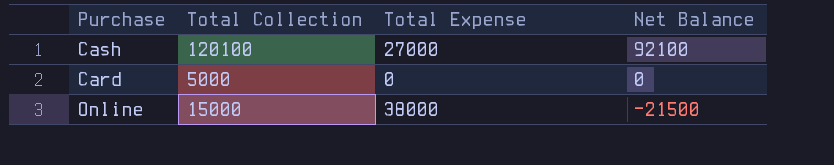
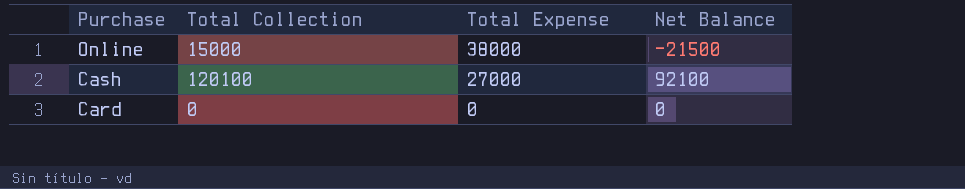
row order: Net Balance descending -> Purchase descending
Card | Total Collection: 5000 -> 0

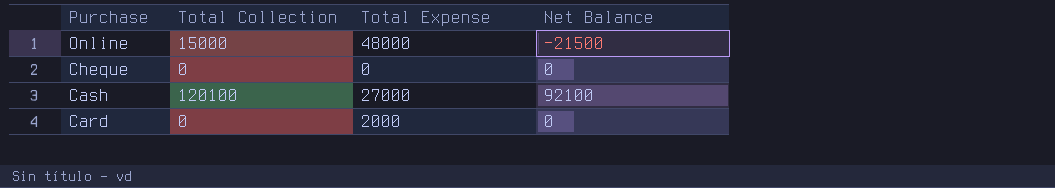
Online | Total Expense: 38000 -> 48000
row Cheque: none -> 0 | 0 | 0
Card | Total Expense: 0 -> 2000

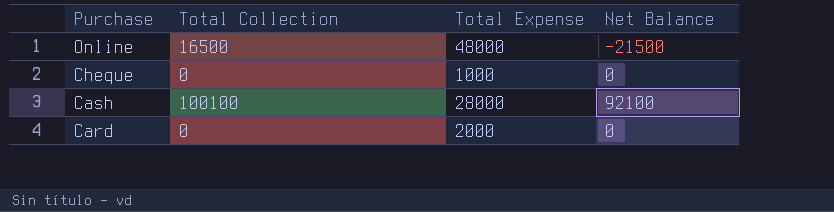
Online | Total Collection: 15000 -> 16500
Cheque | Total Expense: 0 -> 1000
Cash | Total Collection: 120100 -> 100100
Cash | Total Expense: 27000 -> 28000

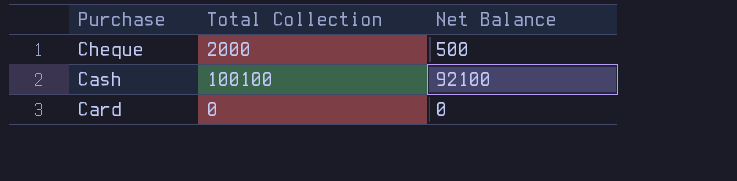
column Total Expense | position: 3 -> none
row Online: 16500 | 48000 | -21500 -> none
Cheque | Total Collection: 0 -> 2000
Cheque | Net Balance: 0 -> 500

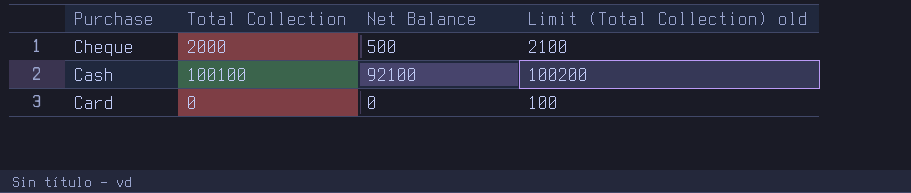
column Limit (Total Collection) old | formula: none -> [Total Collection] + 100

